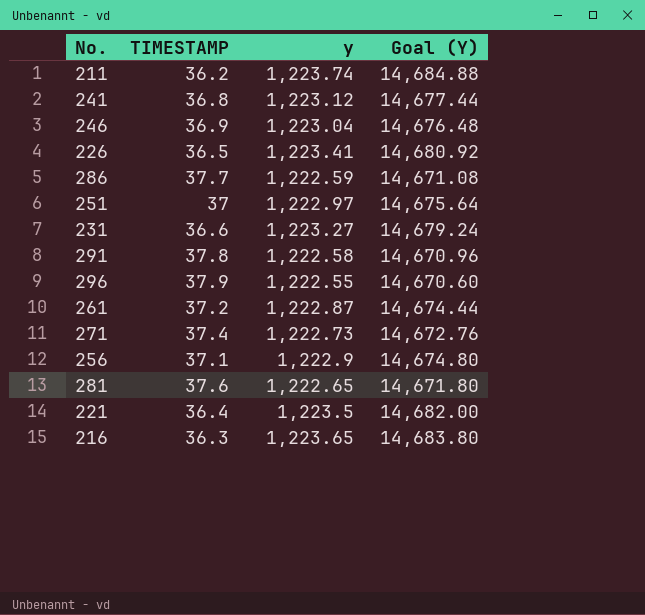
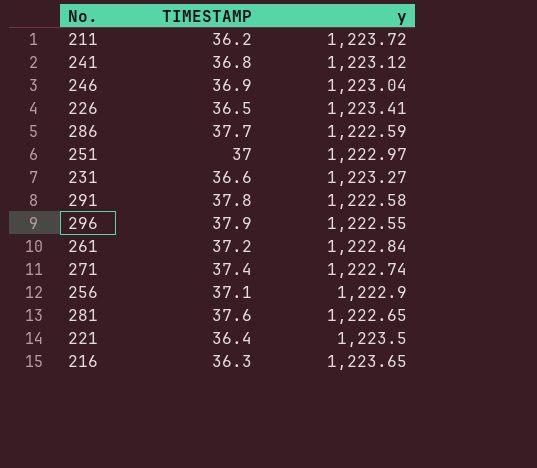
column Goal (Y) | formula: [y] * 12 -> none
211 | y: 1,223.74 -> 1,223.72
261 | y: 1,222.87 -> 1,222.84
271 | y: 1,222.73 -> 1,222.74

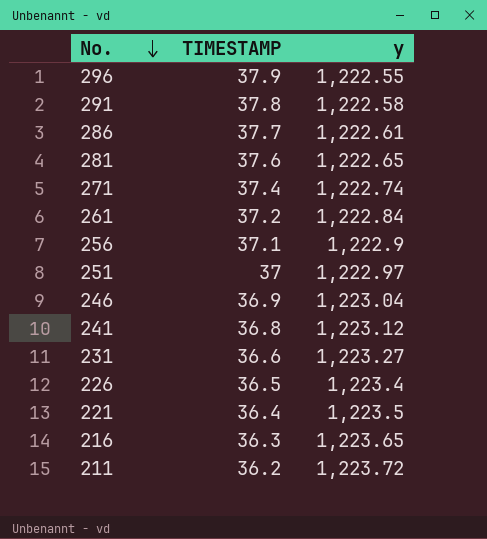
row order: none -> No. descending
286 | y: 1,222.59 -> 1,222.61
226 | y: 1,223.41 -> 1,223.4

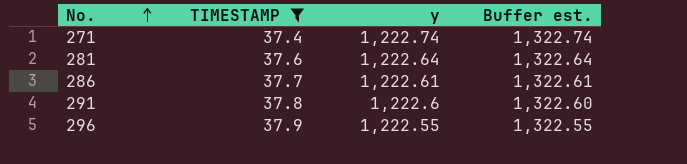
filter: none -> TIMESTAMP >= 37.4
row order: No. descending -> No. ascending
column Buffer est. | formula: none -> [y] + 100
281 | y: 1,222.65 -> 1,222.64
291 | y: 1,222.58 -> 1,222.6

